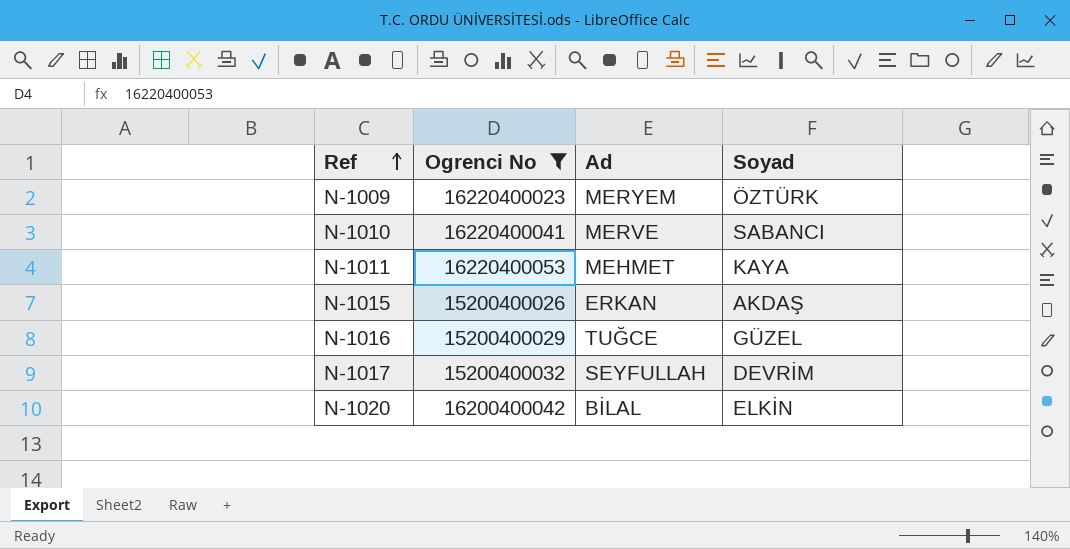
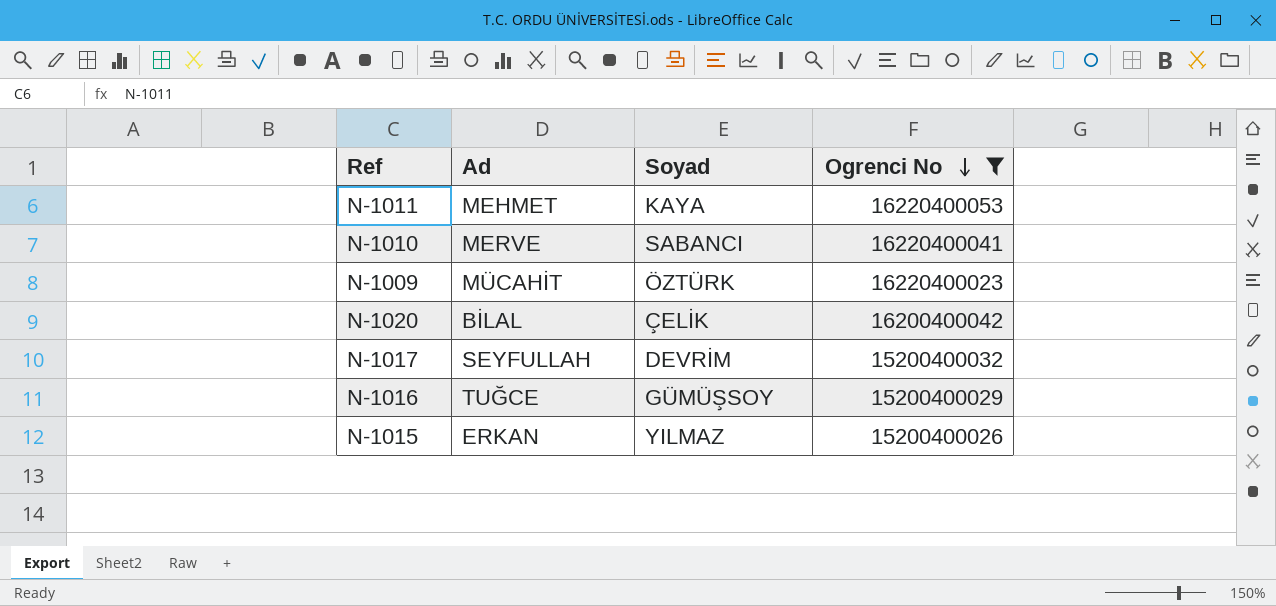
row order: Ref ascending -> Ogrenci No descending
column Ogrenci No | position: 2 -> 4
N-1009 | Ad: MERYEM -> MÜCAHİT
N-1020 | Soyad: ELKİN -> ÇELİK
N-1016 | Soyad: GÜZEL -> GÜMÜŞSOY
N-1015 | Soyad: AKDAŞ -> YILMAZ

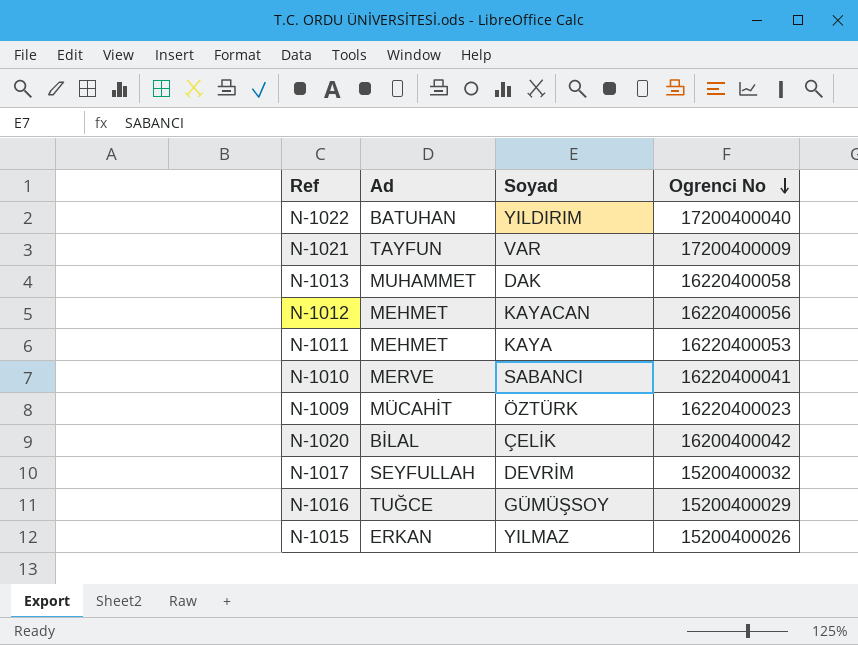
filter: Ogrenci No <= 16220400053 -> none

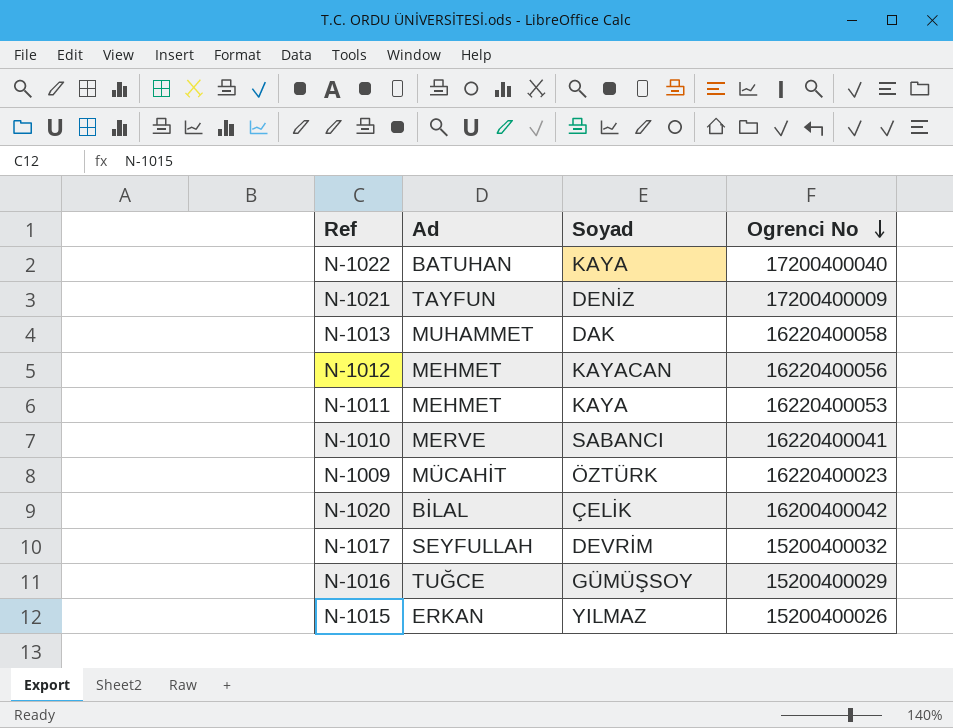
N-1022 | Soyad: YILDIRIM -> KAYA
N-1021 | Soyad: VAR -> DENİZ

